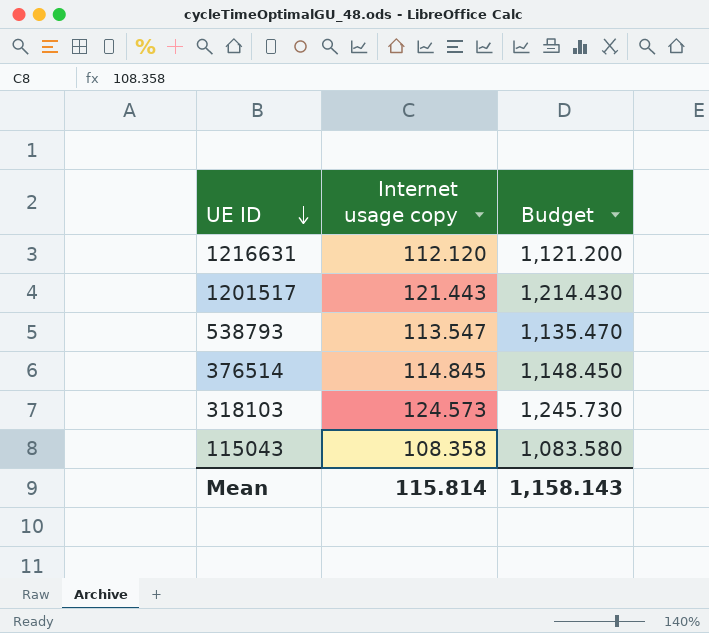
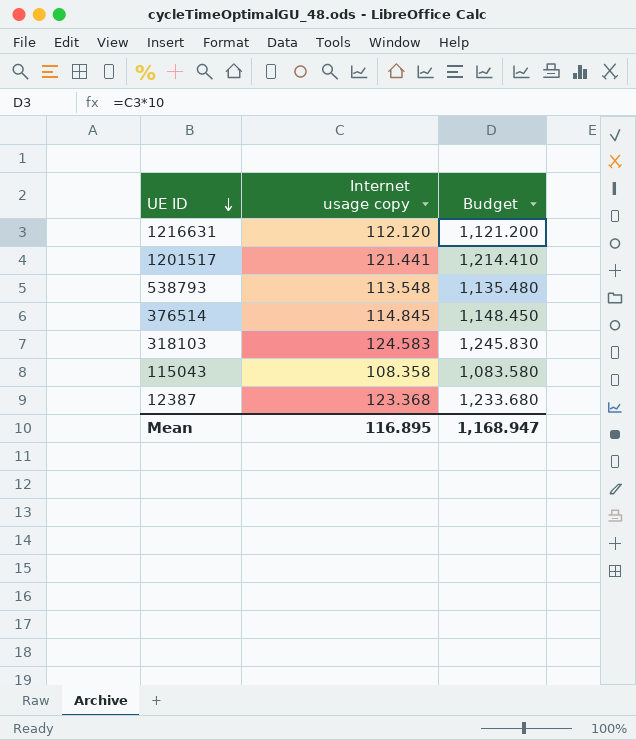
1201517 | Internet usage copy: 121.443 -> 121.441
1201517 | Budget: 1,214.430 -> 1,214.410
538793 | Internet usage copy: 113.547 -> 113.548
538793 | Budget: 1,135.470 -> 1,135.480
318103 | Internet usage copy: 124.573 -> 124.583
318103 | Budget: 1,245.730 -> 1,245.830
row 12387: none -> 123.368 | 1,233.680
Mean | Internet usage copy: 115.814 -> 116.895
Mean | Budget: 1,158.143 -> 1,168.947

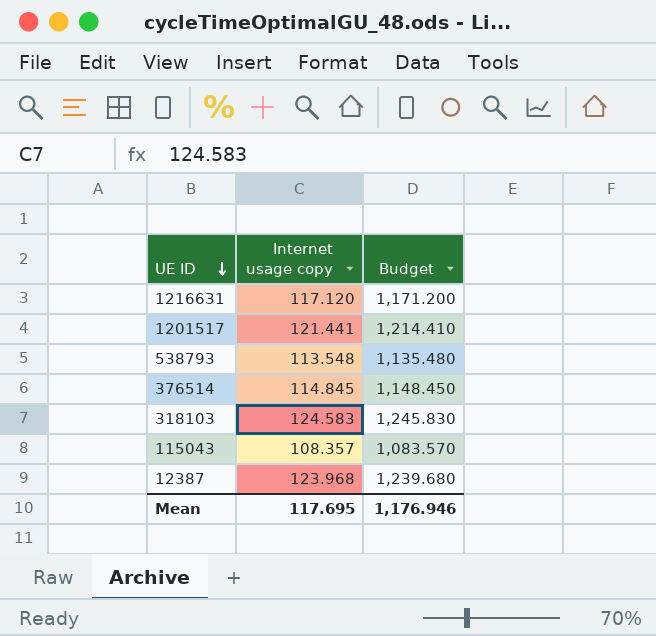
1216631 | Internet usage copy: 112.120 -> 117.120
1216631 | Budget: 1,121.200 -> 1,171.200
115043 | Internet usage copy: 108.358 -> 108.357
115043 | Budget: 1,083.580 -> 1,083.570
12387 | Internet usage copy: 123.368 -> 123.968
12387 | Budget: 1,233.680 -> 1,239.680
Mean | Internet usage copy: 116.895 -> 117.695
Mean | Budget: 1,168.947 -> 1,176.946

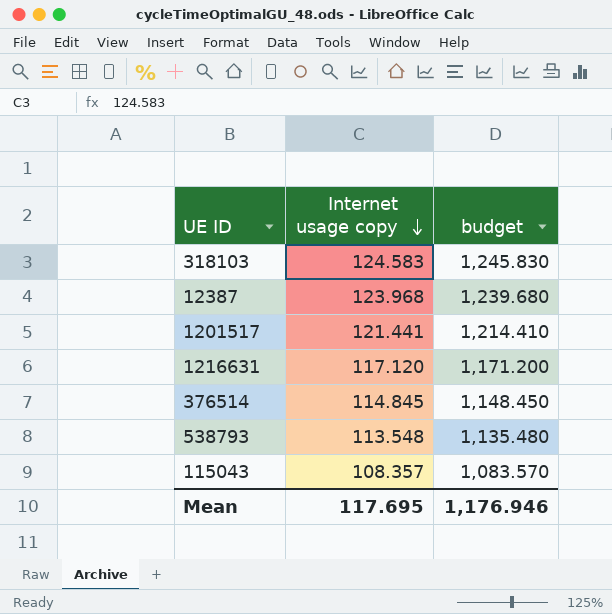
row order: UE ID descending -> Internet usage copy descending
column name: Budget -> budget

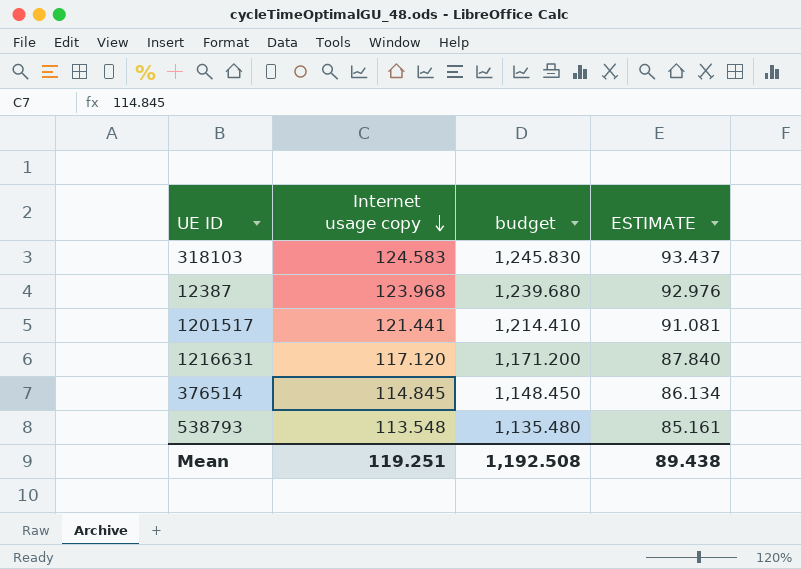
column ESTIMATE | formula: none -> [Internet usage copy] * 0.75
row 115043: 108.357 | 1,083.570 -> none
Mean | Internet usage copy: 117.695 -> 119.251
Mean | budget: 1,176.946 -> 1,192.508

